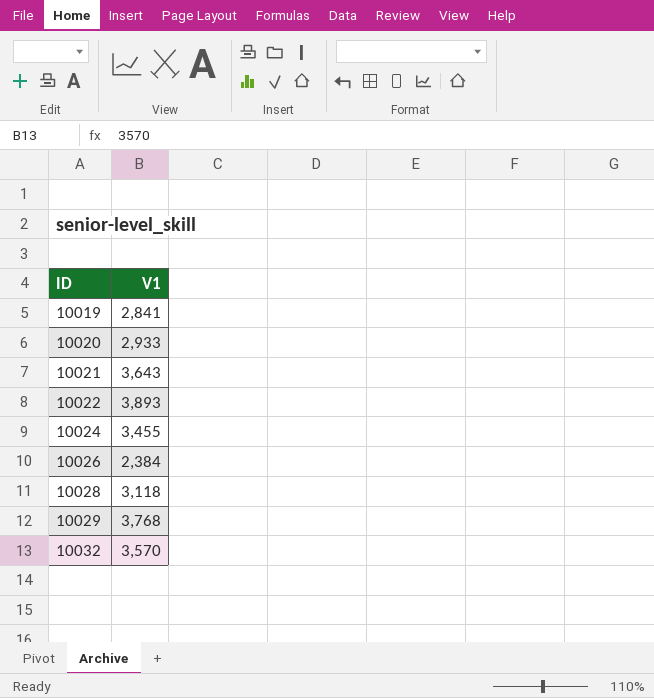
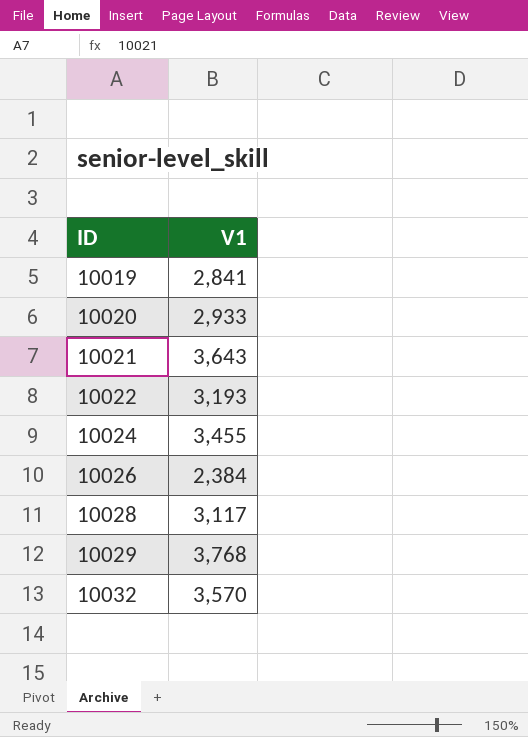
10022 | V1: 3,893 -> 3,193
10028 | V1: 3,118 -> 3,117

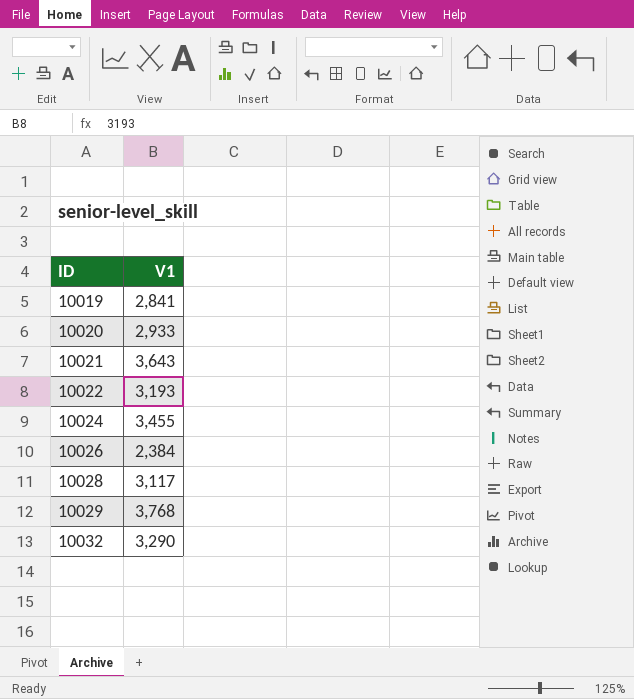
10032 | V1: 3,570 -> 3,290

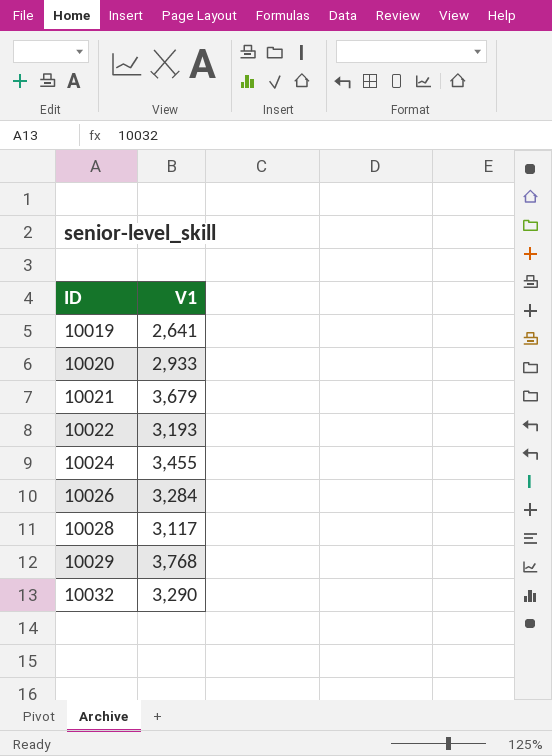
10019 | V1: 2,841 -> 2,641
10021 | V1: 3,643 -> 3,679
10026 | V1: 2,384 -> 3,284

